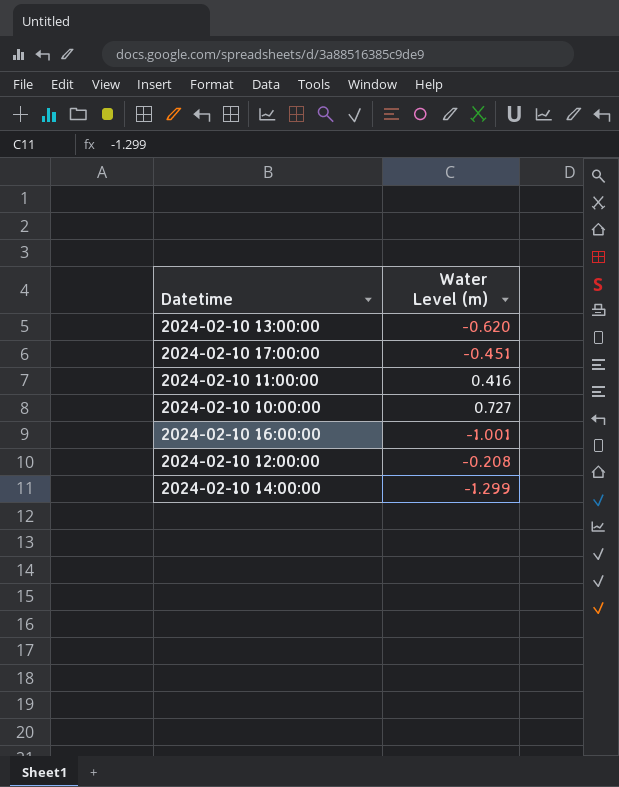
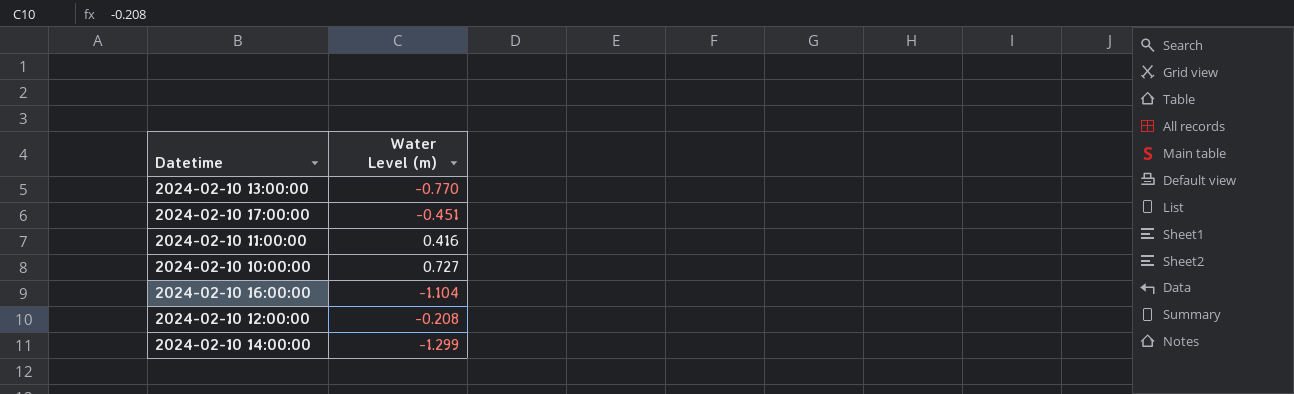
2024-02-10 13:00:00 | Water Level (m): -0.620 -> -0.770
2024-02-10 16:00:00 | Water Level (m): -1.001 -> -1.104

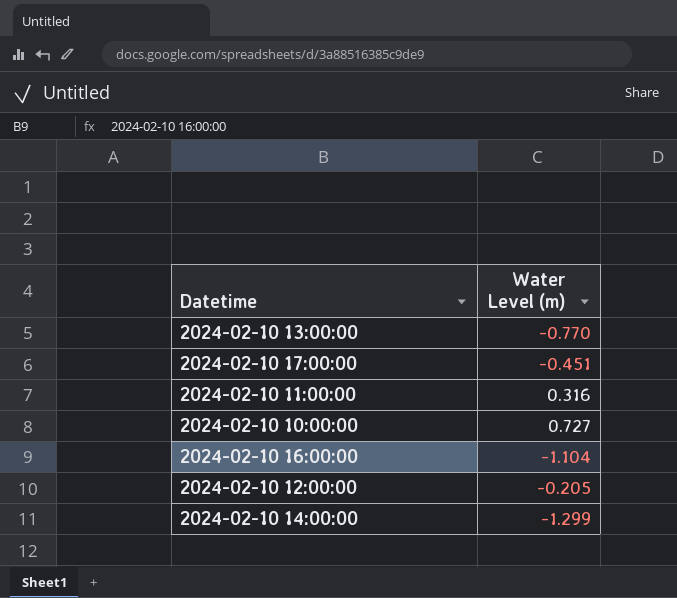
2024-02-10 11:00:00 | Water Level (m): 0.416 -> 0.316
2024-02-10 12:00:00 | Water Level (m): -0.208 -> -0.205

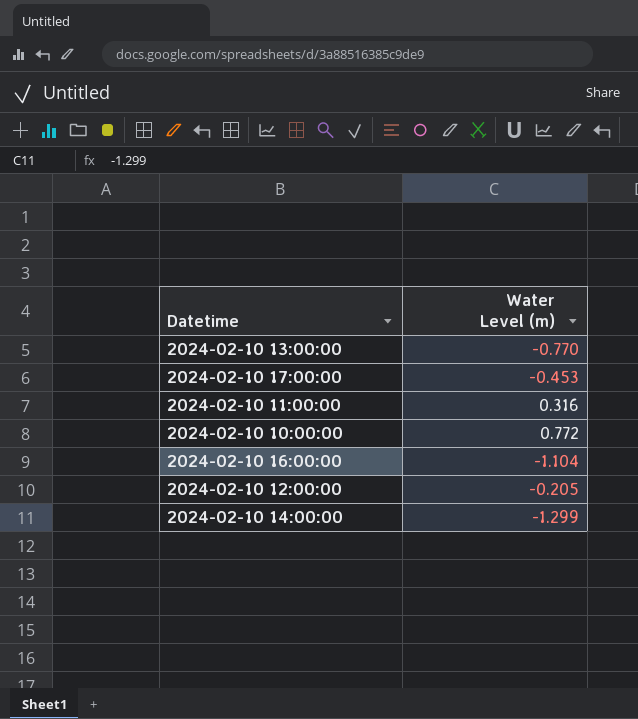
2024-02-10 17:00:00 | Water Level (m): -0.451 -> -0.453
2024-02-10 10:00:00 | Water Level (m): 0.727 -> 0.772

